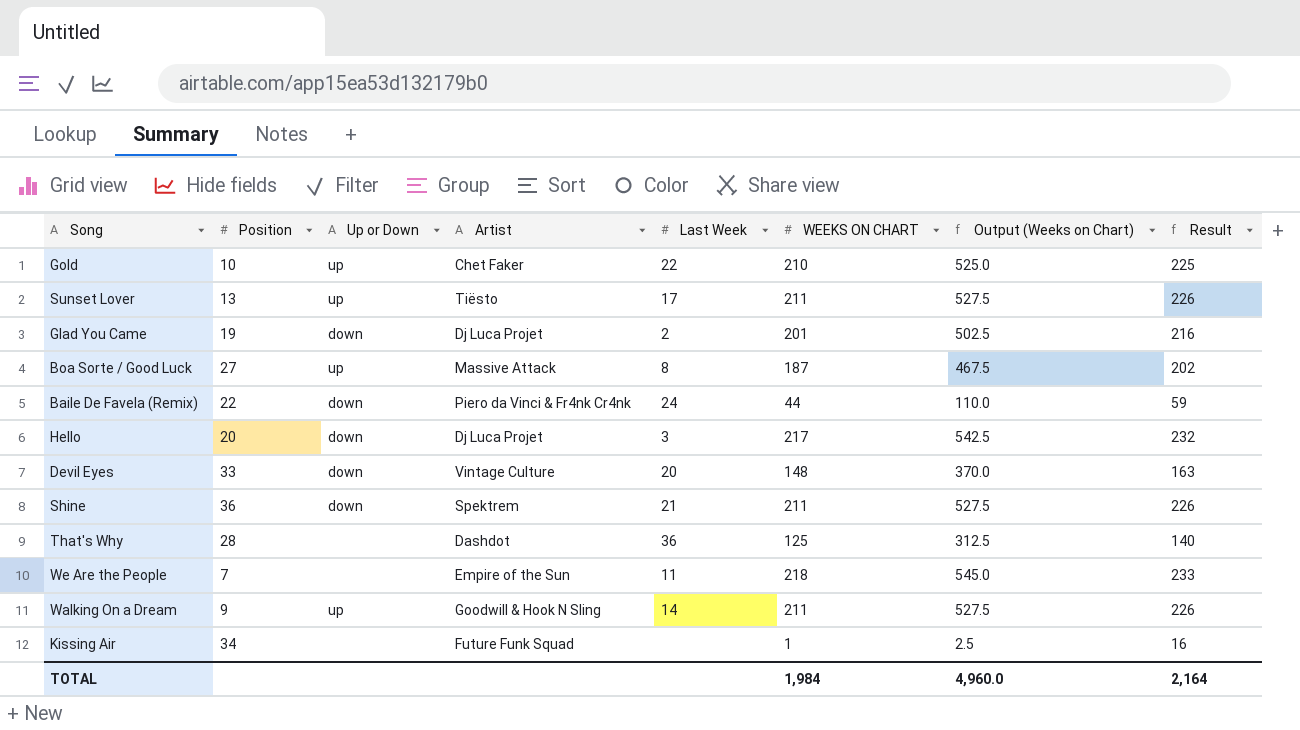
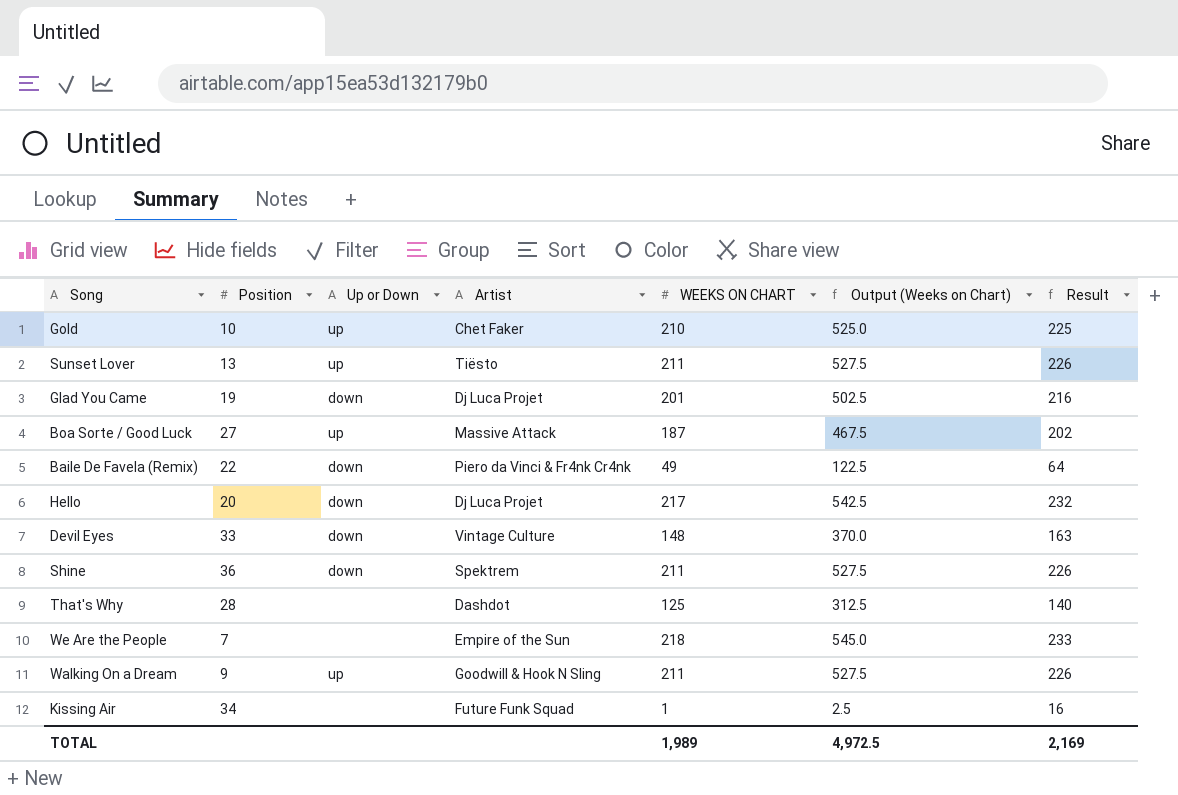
column Last Week | position: 5 -> none
Baile De Favela (Remix) | WEEKS ON CHART: 44 -> 49
Baile De Favela (Remix) | Output (Weeks on Chart): 110.0 -> 122.5
Baile De Favela (Remix) | Result: 59 -> 64
TOTAL | WEEKS ON CHART: 1,984 -> 1,989
TOTAL | Output (Weeks on Chart): 4,960.0 -> 4,972.5
TOTAL | Result: 2,164 -> 2,169

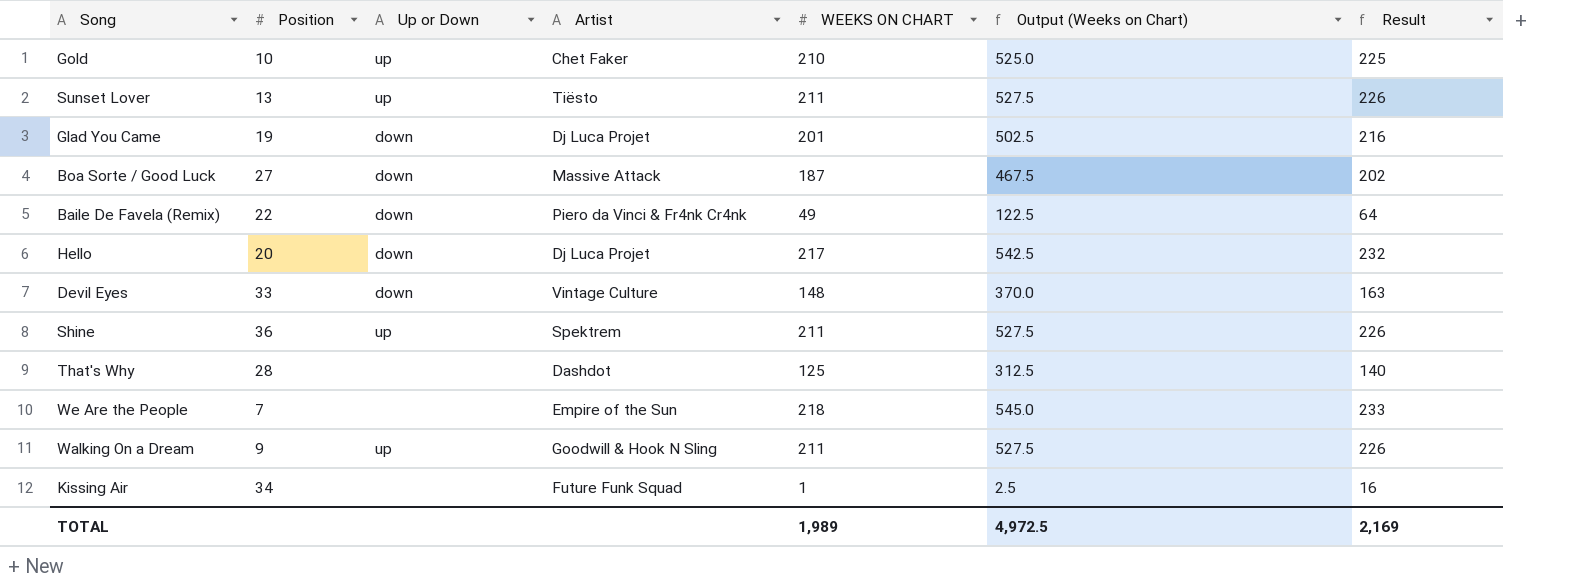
Boa Sorte / Good Luck | Up or Down: up -> down
Shine | Up or Down: down -> up

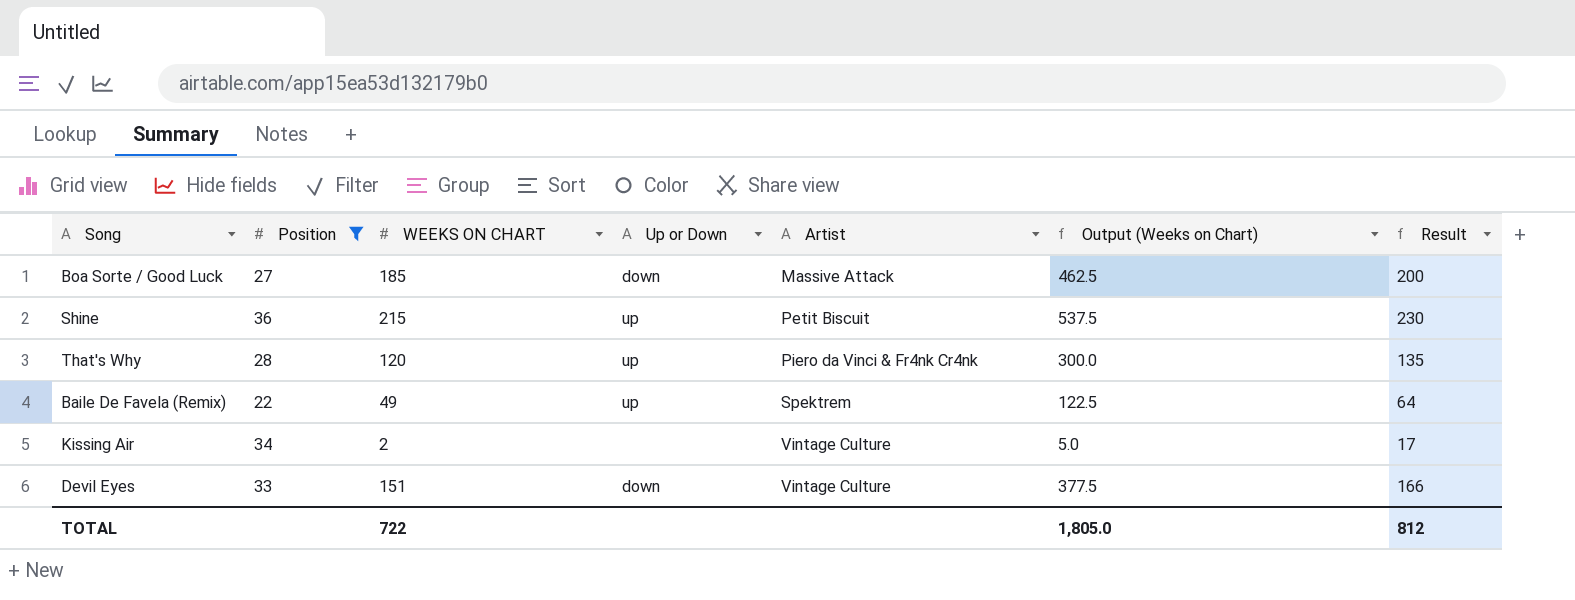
filter: none -> Position >= 22
row order: none -> Artist ascending
column WEEKS ON CHART | position: 5 -> 3
Boa Sorte / Good Luck | WEEKS ON CHART: 187 -> 185
Boa Sorte / Good Luck | Output (Weeks on Chart): 467.5 -> 462.5
Boa Sorte / Good Luck | Result: 202 -> 200
Shine | WEEKS ON CHART: 211 -> 215
Shine | Artist: Spektrem -> Petit Biscuit
Shine | Output (Weeks on Chart): 527.5 -> 537.5
Shine | Result: 226 -> 230
That's Why | WEEKS ON CHART: 125 -> 120
That's Why | Up or Down: none -> up
That's Why | Artist: Dashdot -> Piero da Vinci & Fr4nk Cr4nk
That's Why | Output (Weeks on Chart): 312.5 -> 300.0
That's Why | Result: 140 -> 135
Baile De Favela (Remix) | Up or Down: down -> up
Baile De Favela (Remix) | Artist: Piero da Vinci & Fr4nk Cr4nk -> Spektrem
Kissing Air | WEEKS ON CHART: 1 -> 2
Kissing Air | Artist: Future Funk Squad -> Vintage Culture
Kissing Air | Output (Weeks on Chart): 2.5 -> 5.0
Kissing Air | Result: 16 -> 17
Devil Eyes | WEEKS ON CHART: 148 -> 151
Devil Eyes | Output (Weeks on Chart): 370.0 -> 377.5
Devil Eyes | Result: 163 -> 166
TOTAL | WEEKS ON CHART: 1,989 -> 722
TOTAL | Output (Weeks on Chart): 4,972.5 -> 1,805.0
TOTAL | Result: 2,169 -> 812

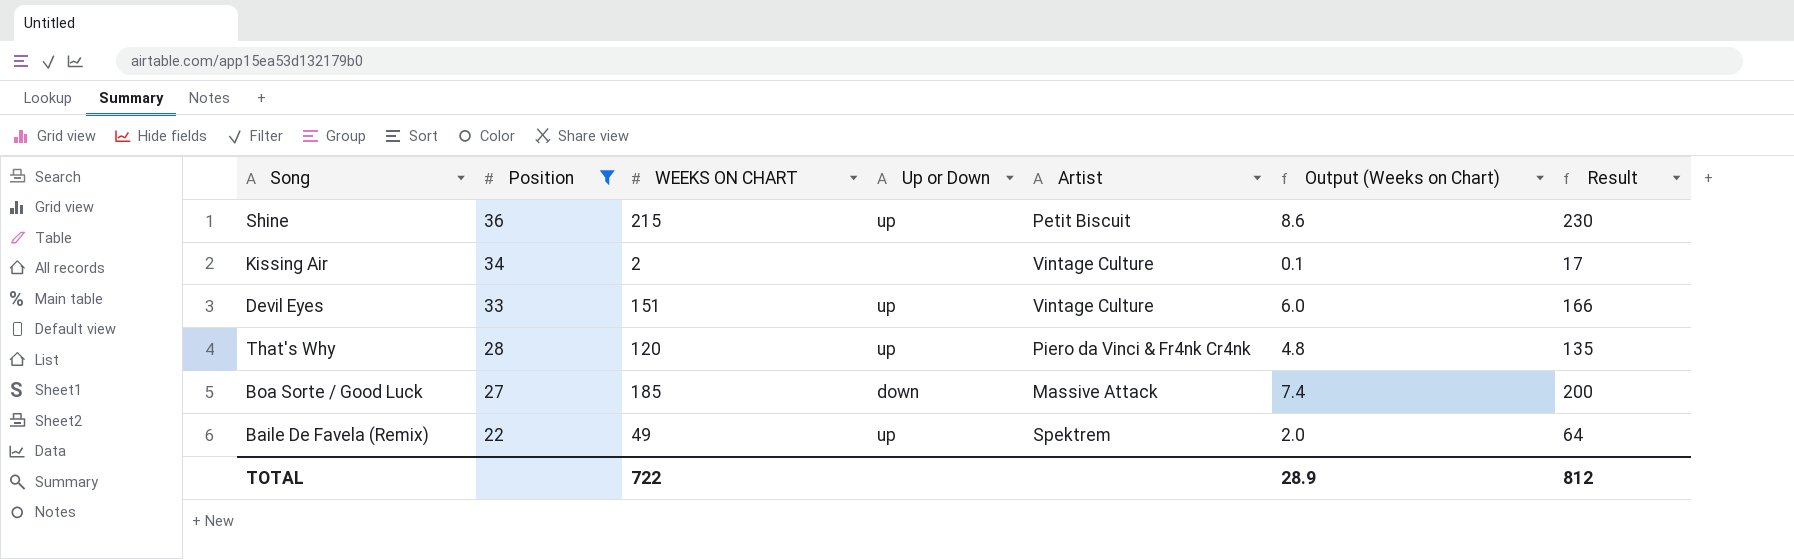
row order: Artist ascending -> Position descending
column Output (Weeks on Chart) | formula: [WEEKS ON CHART] * 2.5 -> [WEEKS ON CHART] * 0.04
Devil Eyes | Up or Down: down -> up
TOTAL | Output (Weeks on Chart): 1,805.0 -> 28.9

